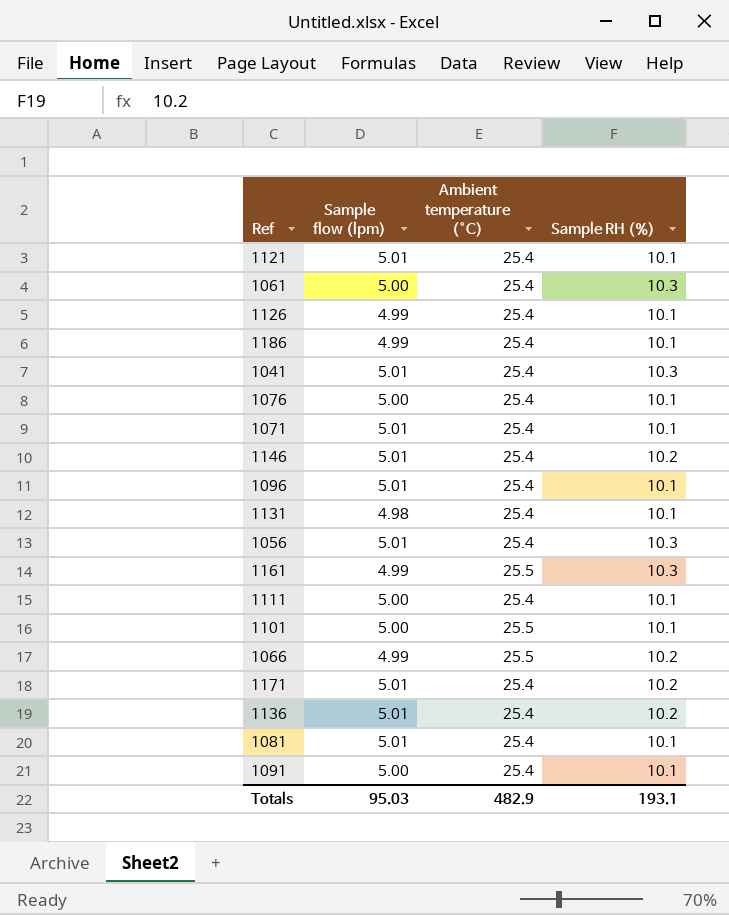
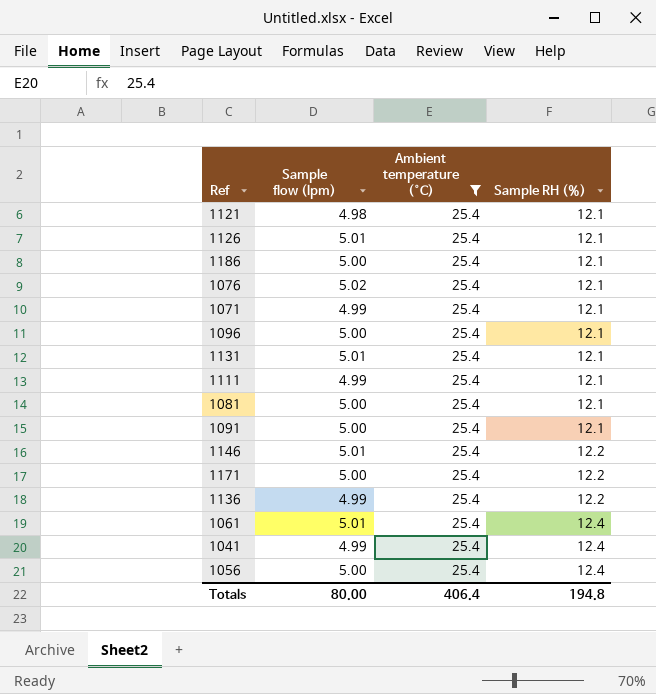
filter: none -> Ambient temperature (°C) = 25.4
row order: none -> Sample RH (%) ascending
1121 | Sample flow (lpm): 5.01 -> 4.98
1121 | Sample RH (%): 10.1 -> 12.1
1126 | Sample flow (lpm): 4.99 -> 5.01
1126 | Sample RH (%): 10.1 -> 12.1
1186 | Sample flow (lpm): 4.99 -> 5.00
1186 | Sample RH (%): 10.1 -> 12.1
1076 | Sample flow (lpm): 5.00 -> 5.02
1076 | Sample RH (%): 10.1 -> 12.1
1071 | Sample flow (lpm): 5.01 -> 4.99
1071 | Sample RH (%): 10.1 -> 12.1
1096 | Sample flow (lpm): 5.01 -> 5.00
1096 | Sample RH (%): 10.1 -> 12.1
1131 | Sample flow (lpm): 4.98 -> 5.01
1131 | Sample RH (%): 10.1 -> 12.1
1111 | Sample flow (lpm): 5.00 -> 4.99
1111 | Sample RH (%): 10.1 -> 12.1
1081 | Sample flow (lpm): 5.01 -> 5.00
1081 | Sample RH (%): 10.1 -> 12.1
1091 | Sample RH (%): 10.1 -> 12.1
1146 | Sample RH (%): 10.2 -> 12.2
1171 | Sample flow (lpm): 5.01 -> 5.00
1171 | Sample RH (%): 10.2 -> 12.2
1136 | Sample flow (lpm): 5.01 -> 4.99
1136 | Sample RH (%): 10.2 -> 12.2
1061 | Sample flow (lpm): 5.00 -> 5.01
1061 | Sample RH (%): 10.3 -> 12.4
1041 | Sample flow (lpm): 5.01 -> 4.99
1041 | Sample RH (%): 10.3 -> 12.4
1056 | Sample flow (lpm): 5.01 -> 5.00
1056 | Sample RH (%): 10.3 -> 12.4
Totals | Sample flow (lpm): 95.03 -> 80.00
Totals | Ambient temperature (°C): 482.9 -> 406.4
Totals | Sample RH (%): 193.1 -> 194.8

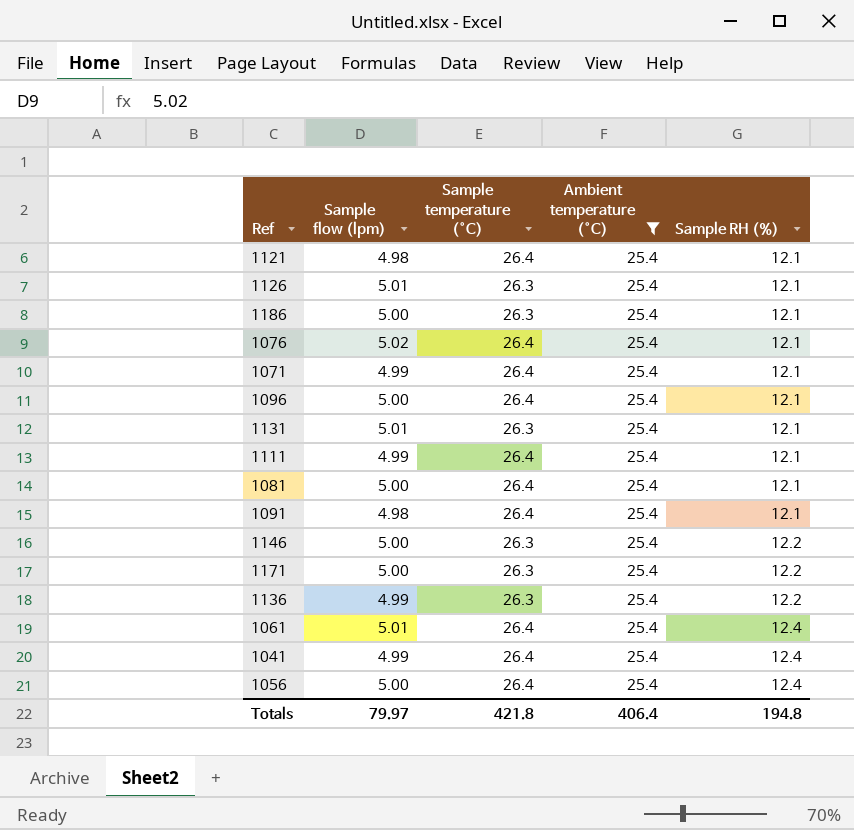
column Sample temperature (°C) | position: none -> 3
1091 | Sample flow (lpm): 5.00 -> 4.98
1146 | Sample flow (lpm): 5.01 -> 5.00
Totals | Sample flow (lpm): 80.00 -> 79.97

